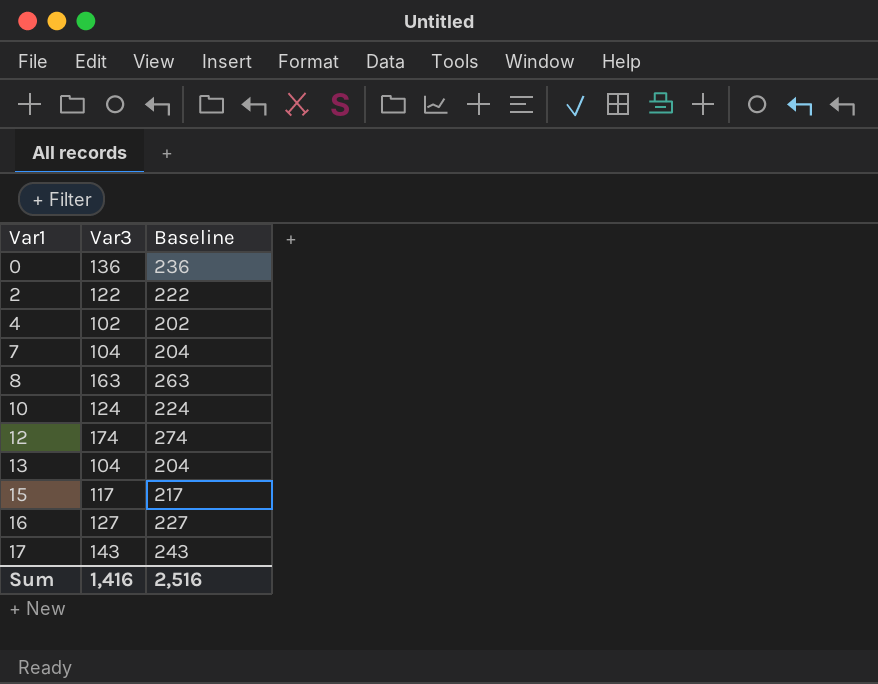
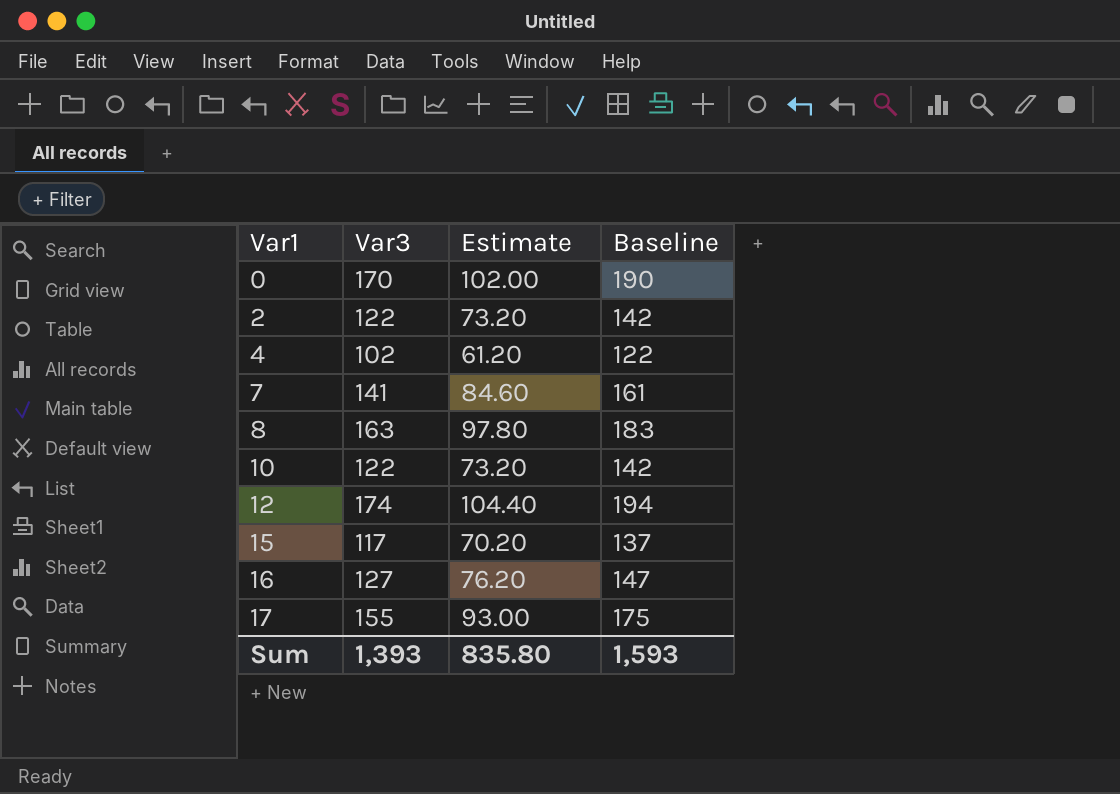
column Estimate | formula: none -> [Var3] * 0.6
column Baseline | formula: [Var3] + 100 -> [Var3] + 20
row 13: 104 | 204 -> none
0 | Var3: 136 -> 170
7 | Var3: 104 -> 141
10 | Var3: 124 -> 122
17 | Var3: 143 -> 155
Sum | Var3: 1,416 -> 1,393
Sum | Baseline: 2,516 -> 1,593

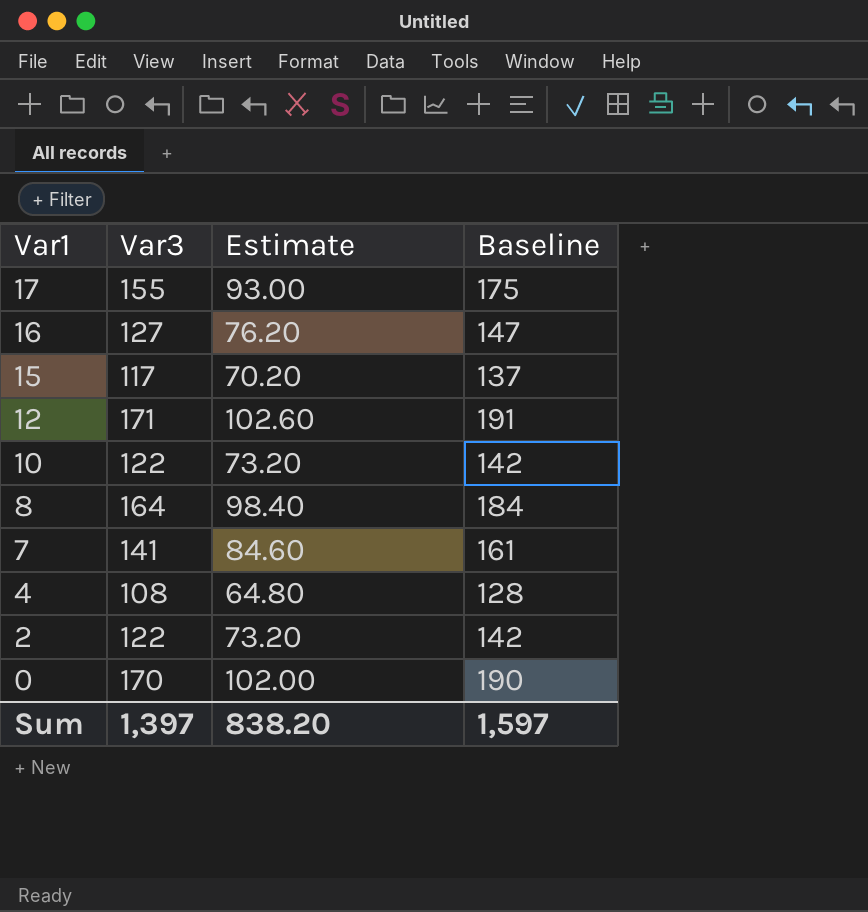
row order: Var1 ascending -> Var1 descending
12 | Var3: 174 -> 171
12 | Estimate: 104.40 -> 102.60
12 | Baseline: 194 -> 191
8 | Var3: 163 -> 164
8 | Estimate: 97.80 -> 98.40
8 | Baseline: 183 -> 184
4 | Var3: 102 -> 108
4 | Estimate: 61.20 -> 64.80
4 | Baseline: 122 -> 128
Sum | Var3: 1,393 -> 1,397
Sum | Estimate: 835.80 -> 838.20
Sum | Baseline: 1,593 -> 1,597

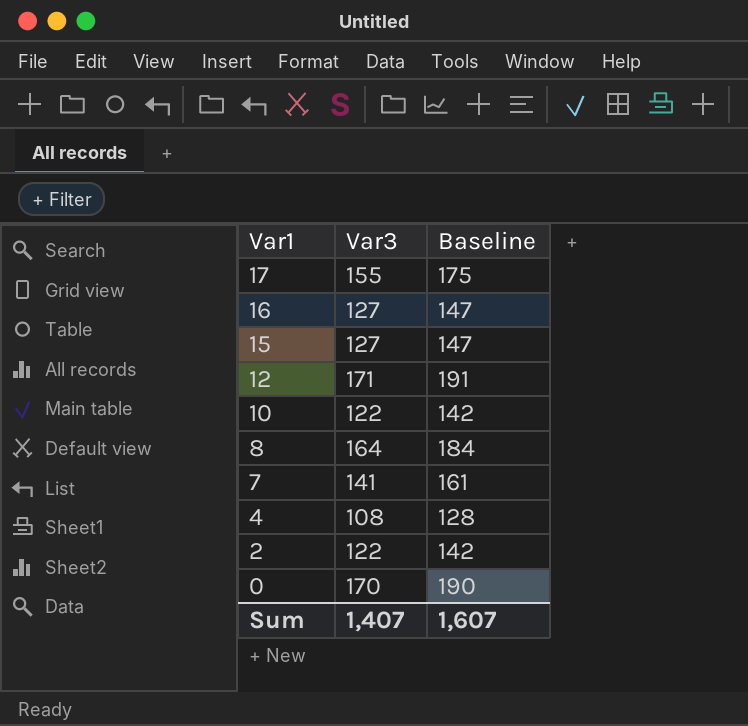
column Estimate | formula: [Var3] * 0.6 -> none
15 | Var3: 117 -> 127
15 | Baseline: 137 -> 147
Sum | Var3: 1,397 -> 1,407
Sum | Baseline: 1,597 -> 1,607

